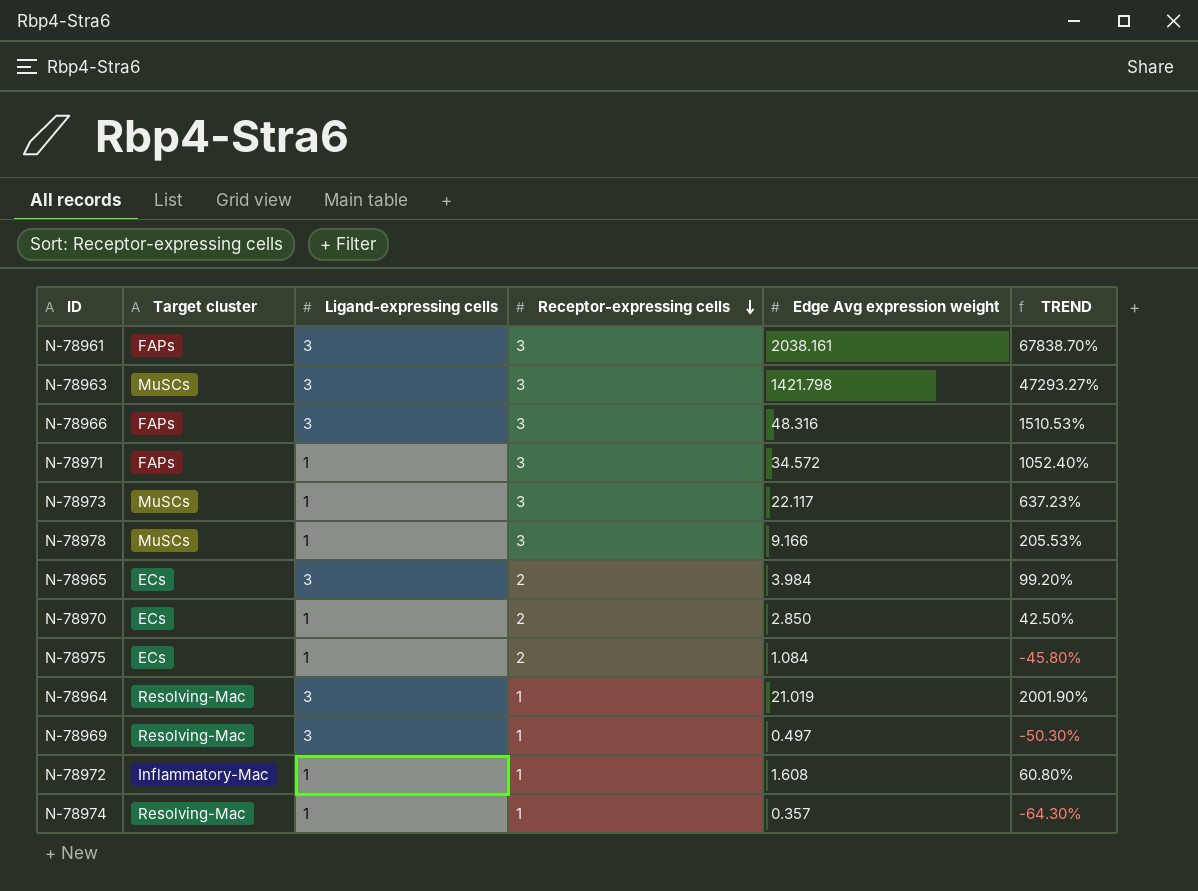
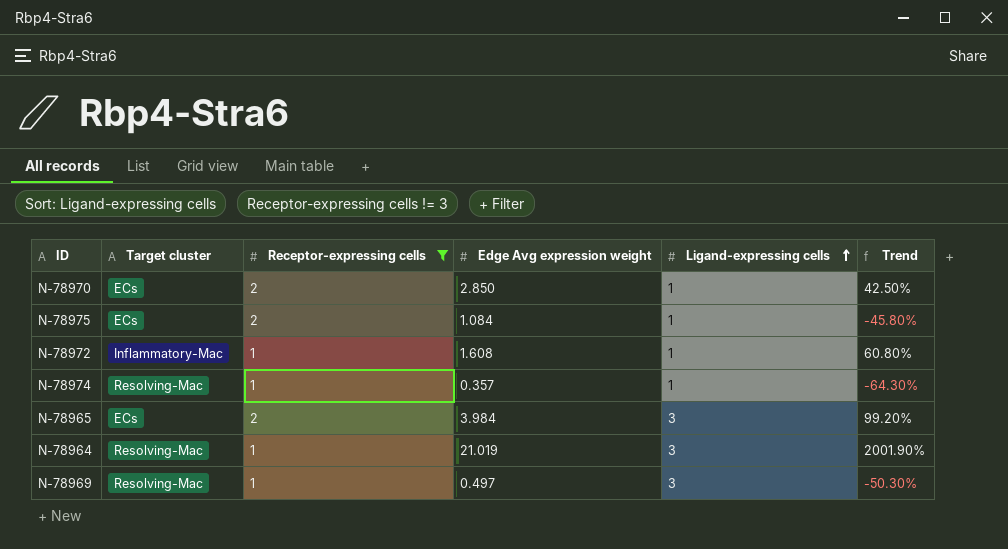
filter: none -> Receptor-expressing cells != 3
row order: Receptor-expressing cells descending -> Ligand-expressing cells ascending
column Ligand-expressing cells | position: 3 -> 5
column name: TREND -> Trend

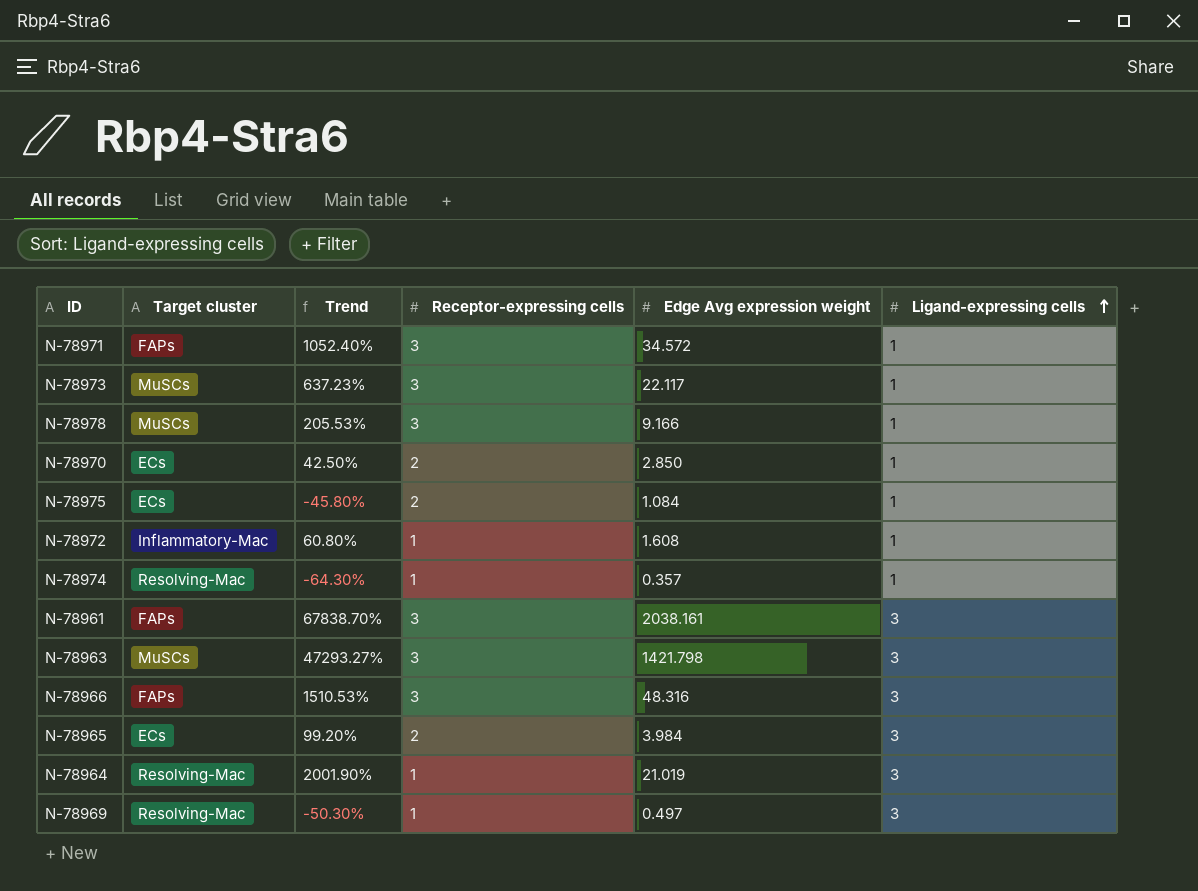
filter: Receptor-expressing cells != 3 -> none
column Trend | position: 6 -> 3

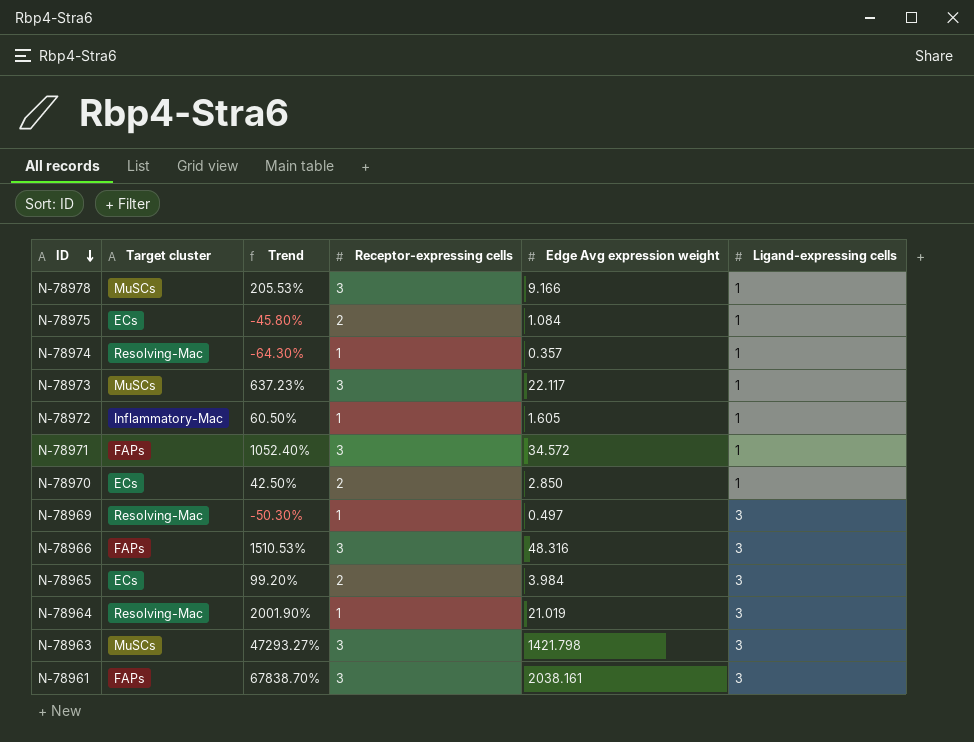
row order: Ligand-expressing cells ascending -> ID descending
N-78972 | Trend: 60.80% -> 60.50%
N-78972 | Edge Avg expression weight: 1.608 -> 1.605

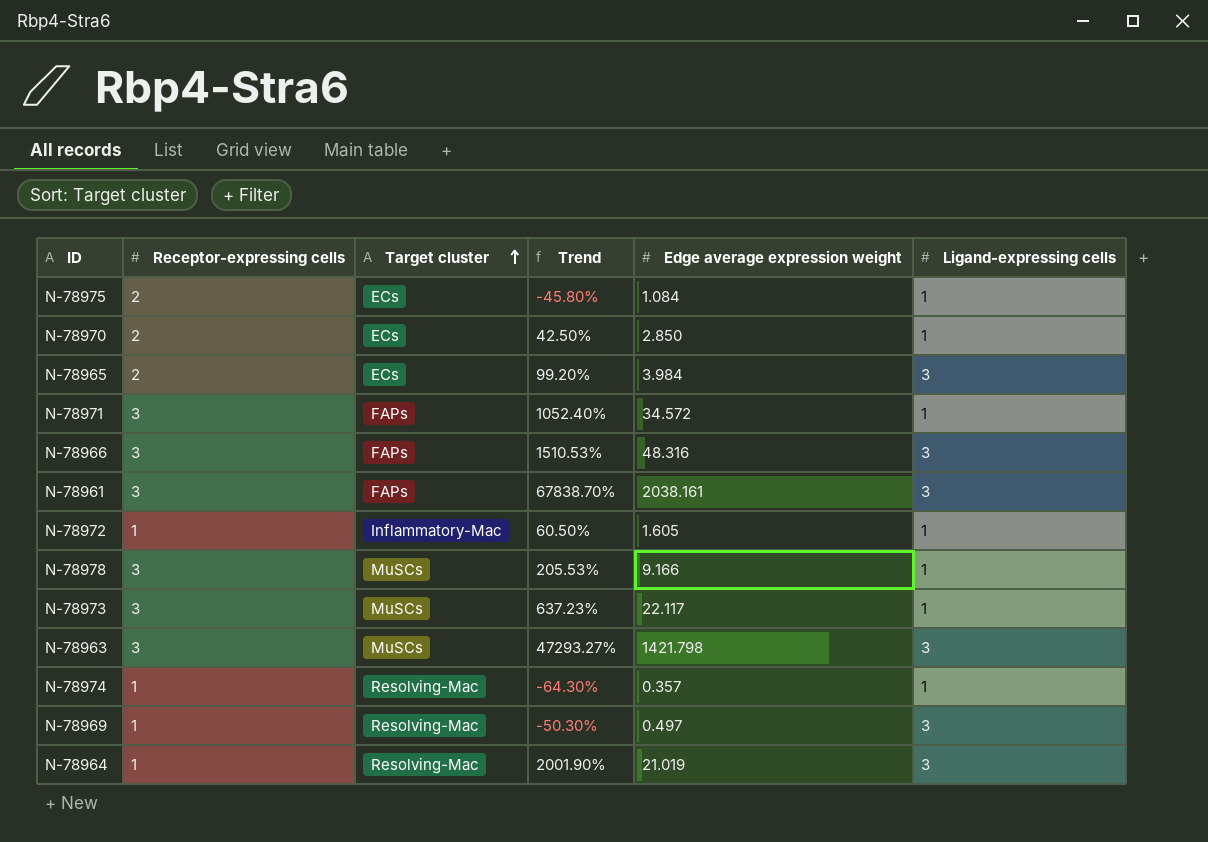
row order: ID descending -> Target cluster ascending
column Receptor-expressing cells | position: 4 -> 2
column name: Edge Avg expression weight -> Edge average expression weight

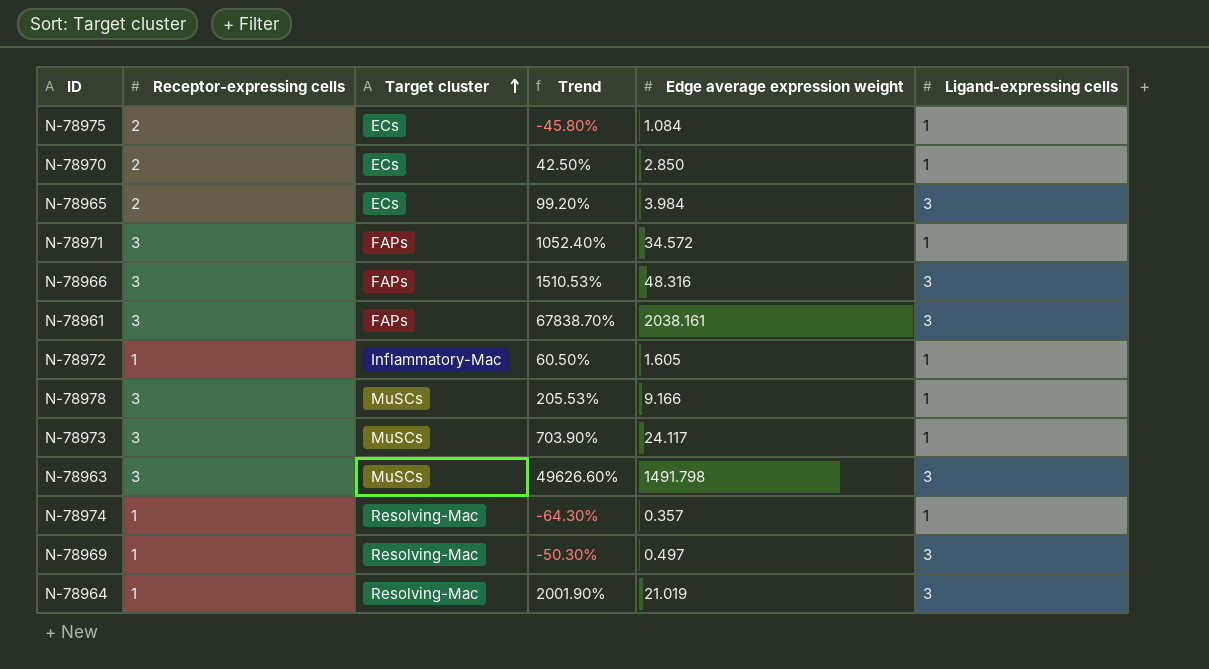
N-78973 | Trend: 637.23% -> 703.90%
N-78973 | Edge average expression weight: 22.117 -> 24.117
N-78963 | Trend: 47293.27% -> 49626.60%
N-78963 | Edge average expression weight: 1421.798 -> 1491.798

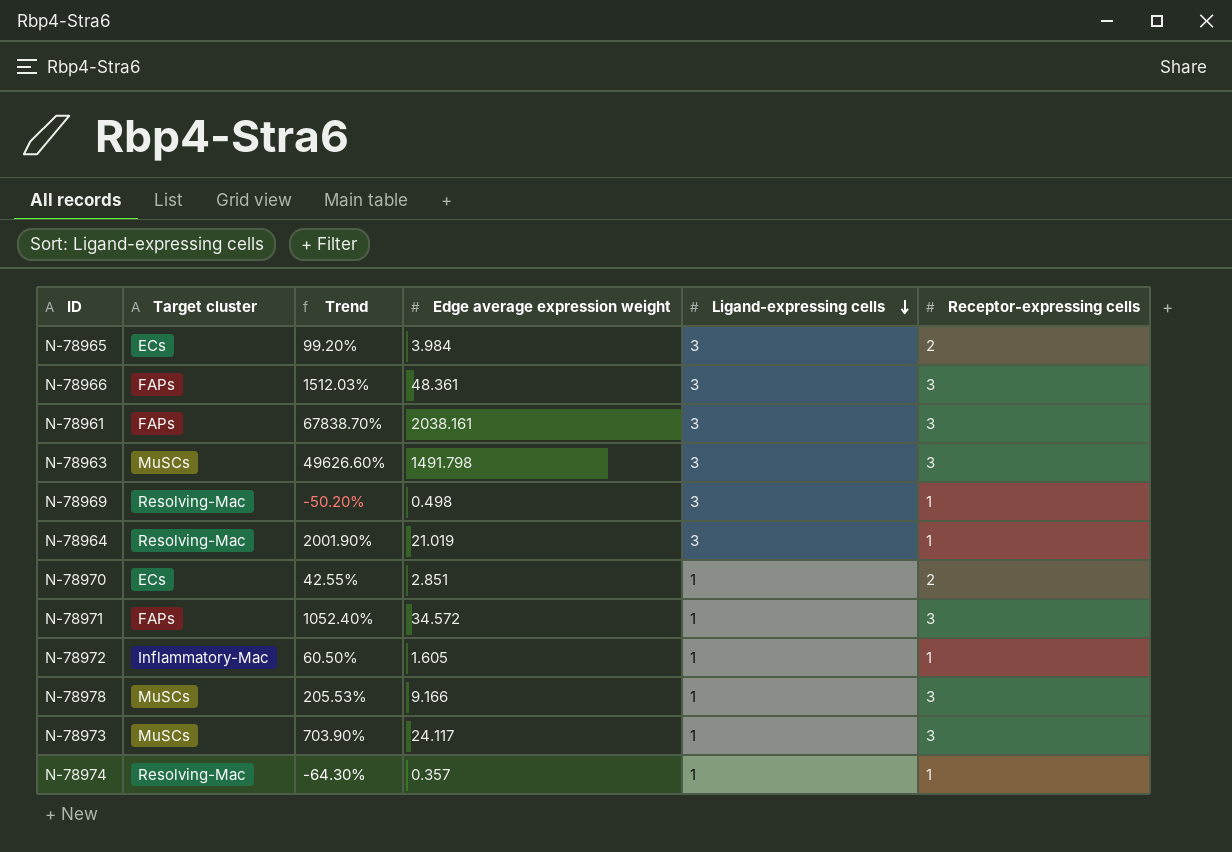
row order: Target cluster ascending -> Ligand-expressing cells descending
column Receptor-expressing cells | position: 2 -> 6
row N-78975: 2 | ECs | -45.80% | 1.084 | 1 -> none
N-78966 | Trend: 1510.53% -> 1512.03%
N-78966 | Edge average expression weight: 48.316 -> 48.361
N-78969 | Trend: -50.30% -> -50.20%
N-78969 | Edge average expression weight: 0.497 -> 0.498
N-78970 | Trend: 42.50% -> 42.55%
N-78970 | Edge average expression weight: 2.850 -> 2.851

